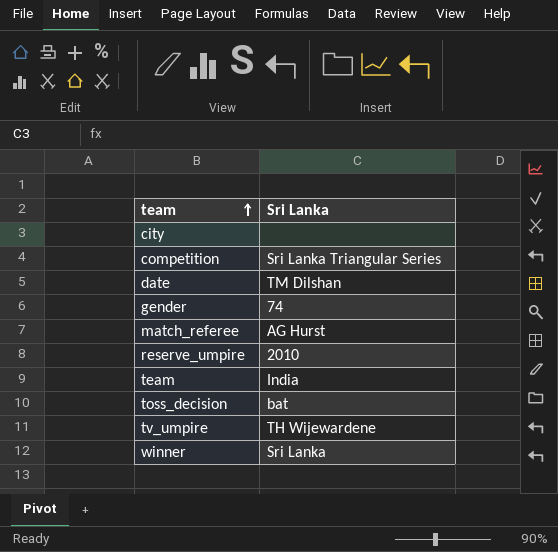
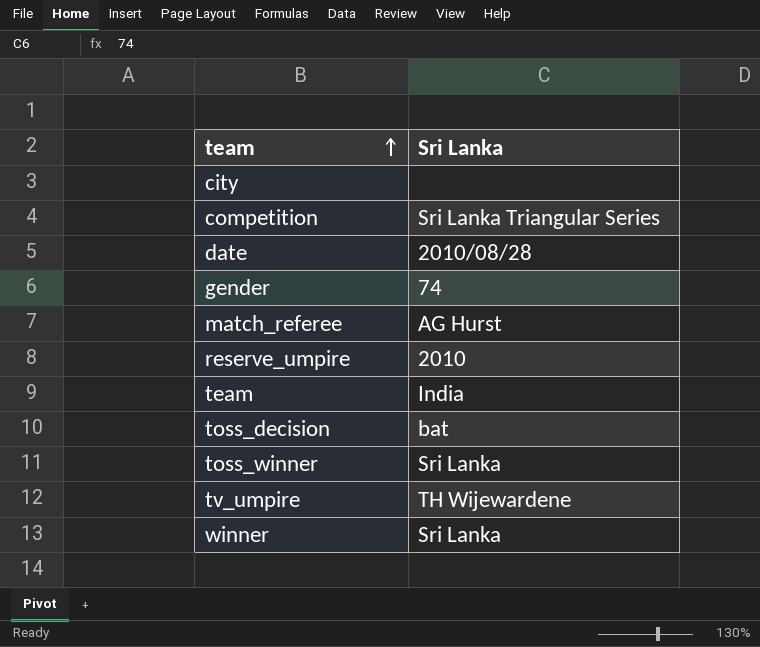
date | Sri Lanka: TM Dilshan -> 2010/08/28
row toss_winner: none -> Sri Lanka

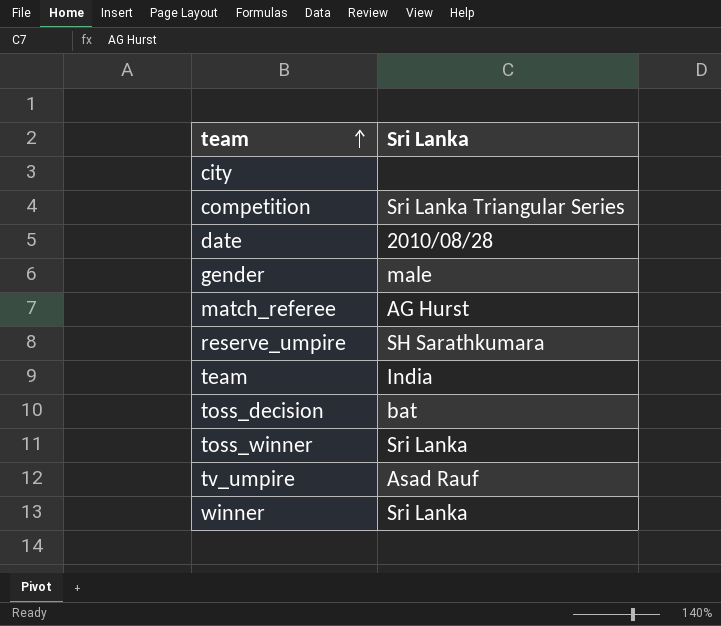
gender | Sri Lanka: 74 -> male
reserve_umpire | Sri Lanka: 2010 -> SH Sarathkumara
tv_umpire | Sri Lanka: TH Wijewardene -> Asad Rauf

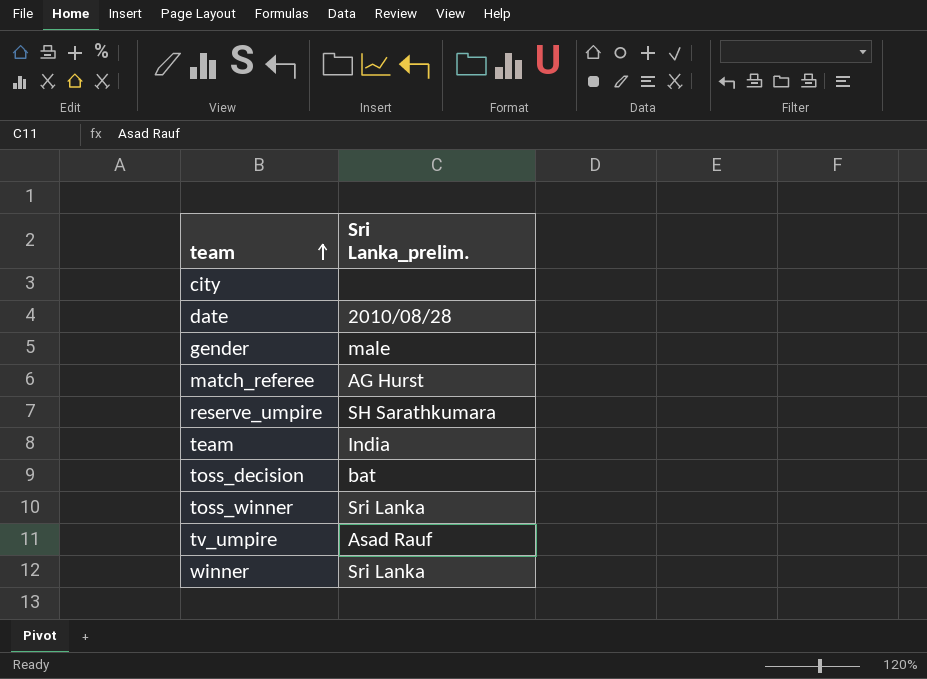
column name: Sri Lanka -> Sri Lanka_prelim.
row competition: Sri Lanka Triangular Series -> none

